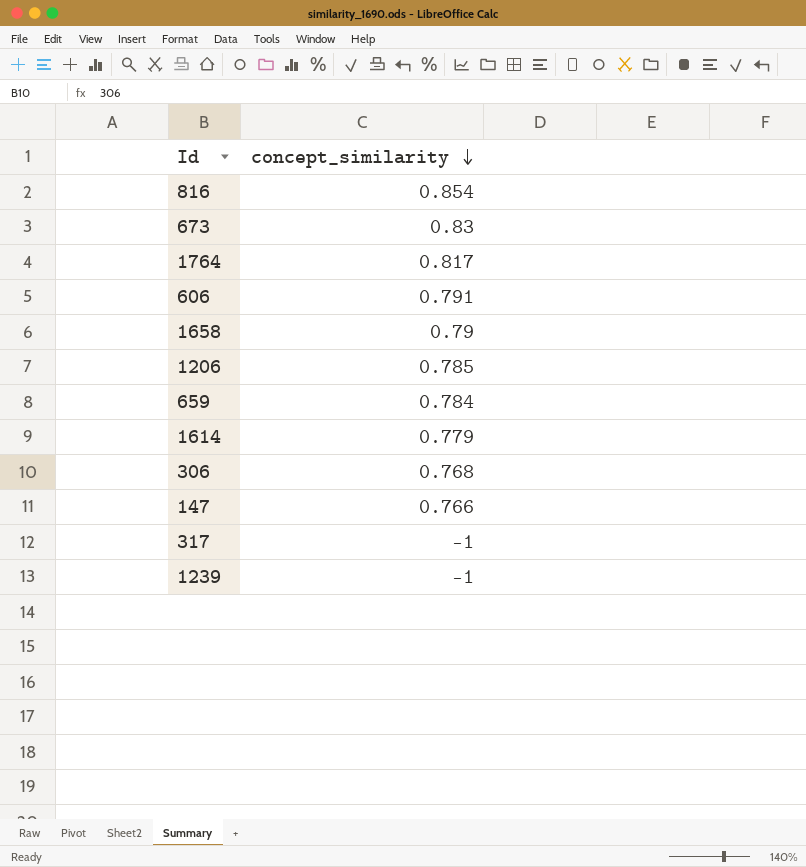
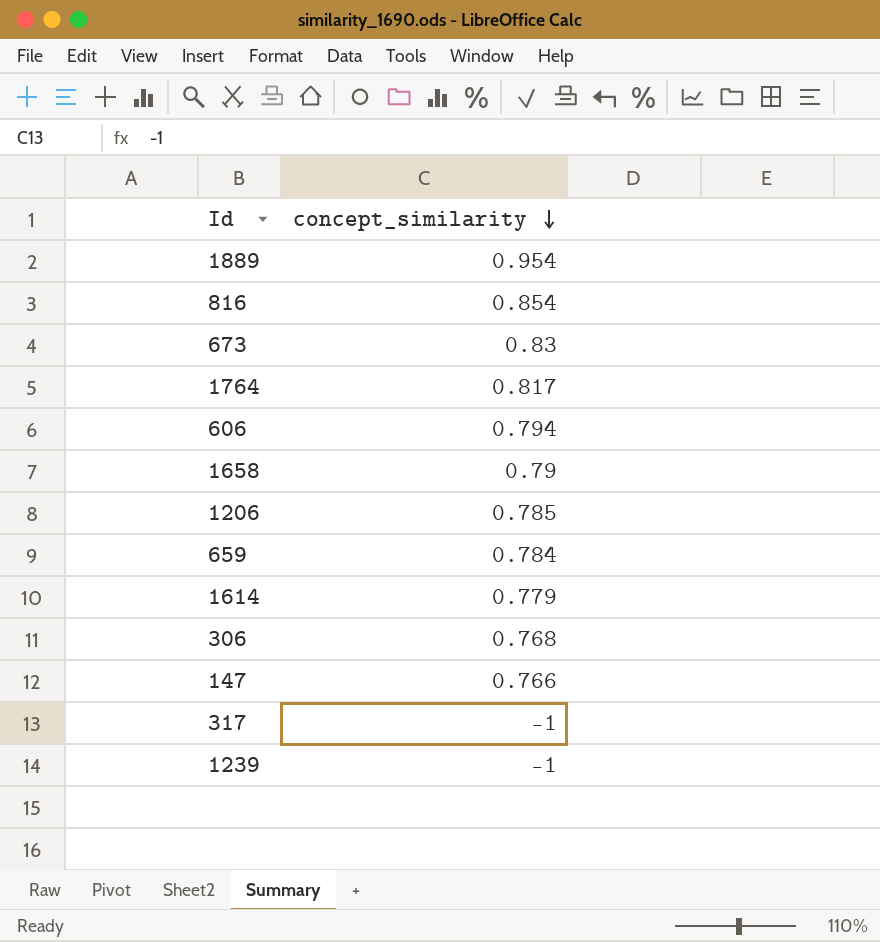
row 1889: none -> 0.954
606 | concept_similarity: 0.791 -> 0.794

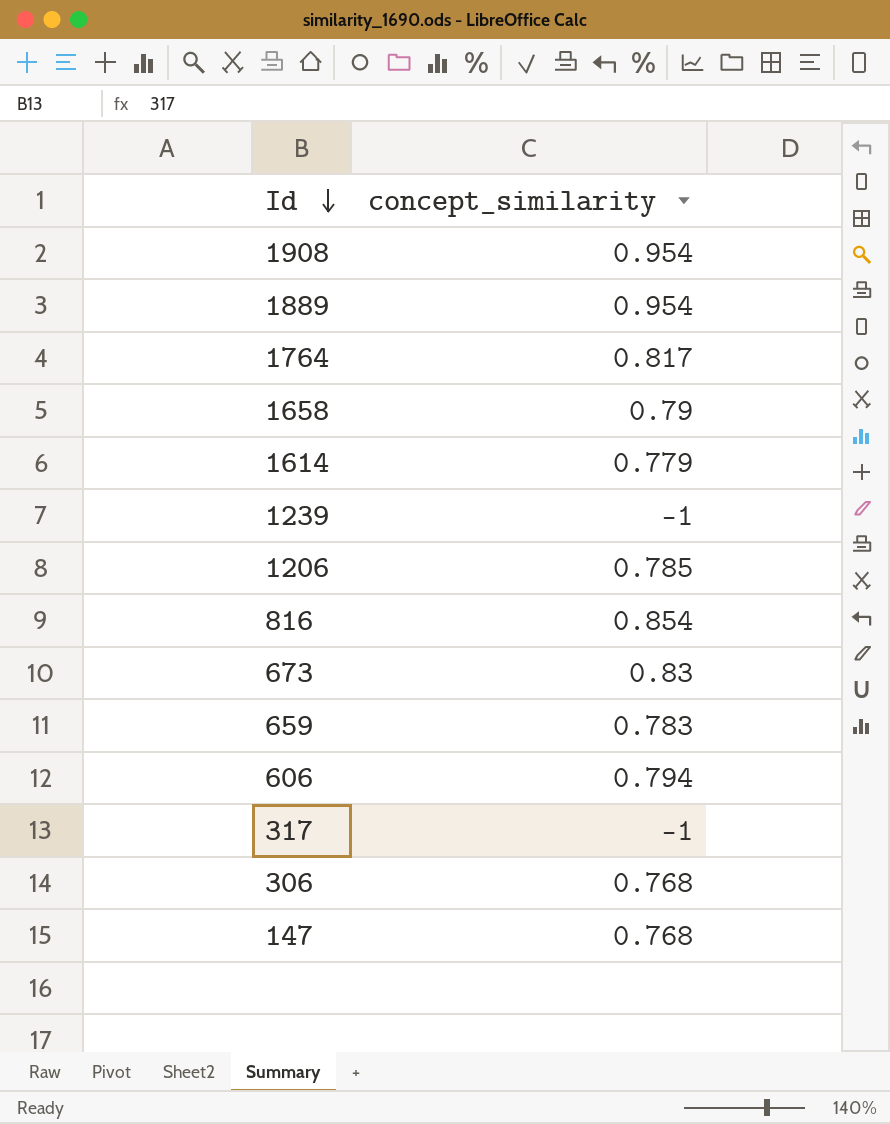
row order: concept_similarity descending -> Id descending
row 1908: none -> 0.954
659 | concept_similarity: 0.784 -> 0.783
147 | concept_similarity: 0.766 -> 0.768

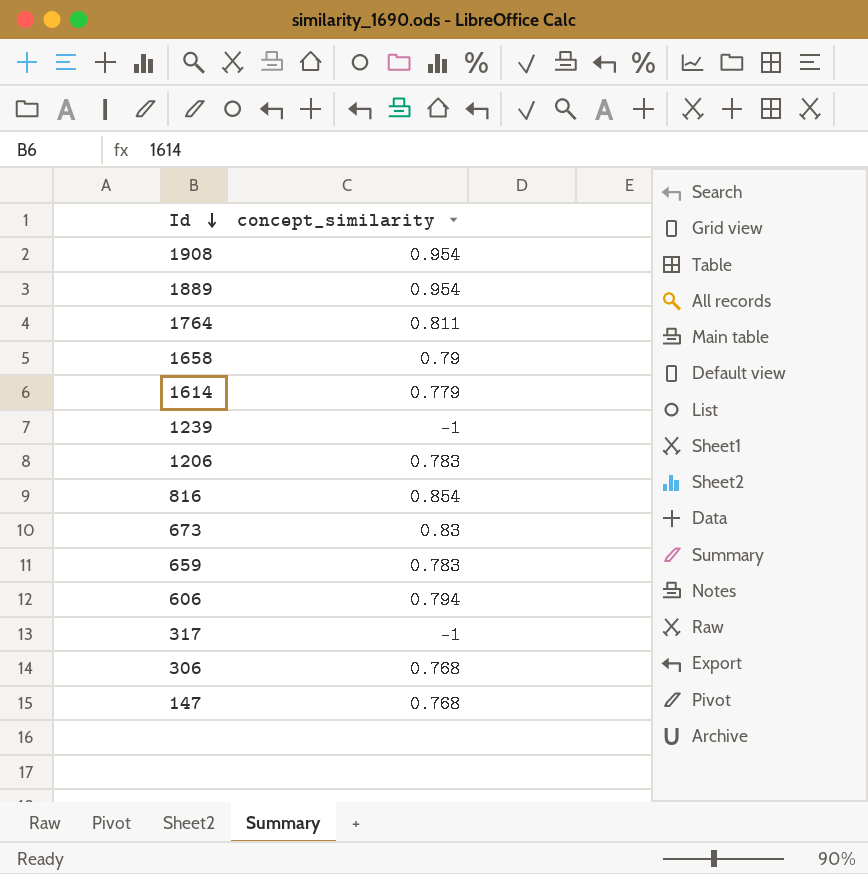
1764 | concept_similarity: 0.817 -> 0.811
1206 | concept_similarity: 0.785 -> 0.783

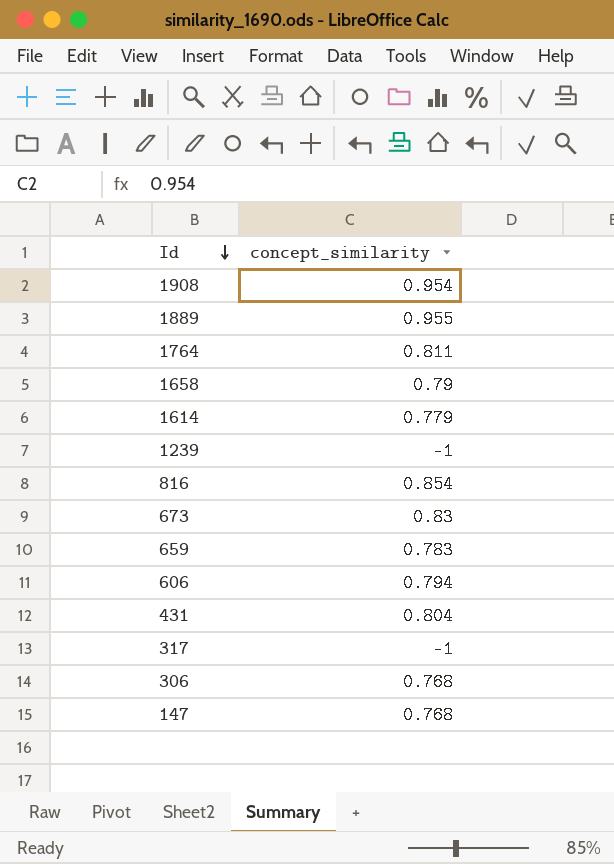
row 1206: 0.783 -> none
1889 | concept_similarity: 0.954 -> 0.955
row 431: none -> 0.804

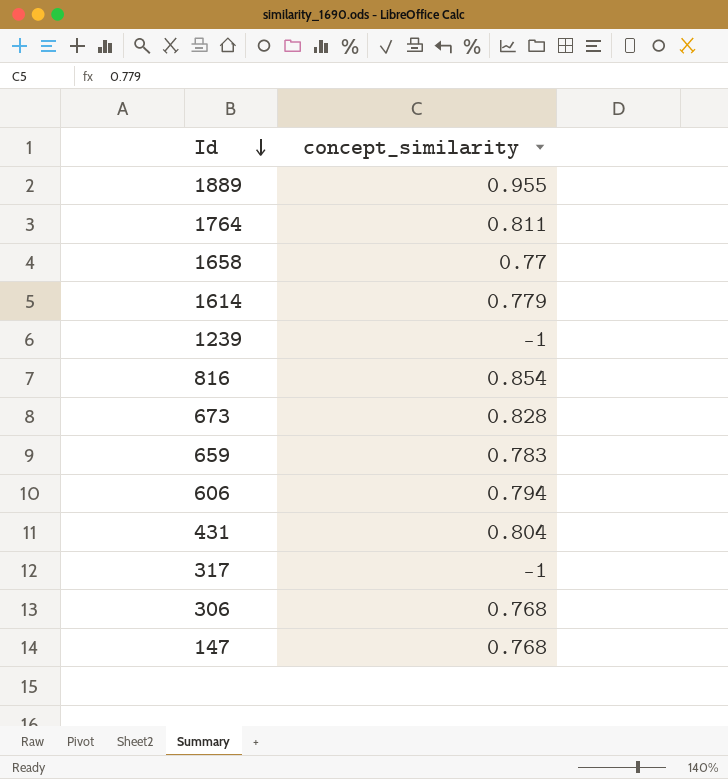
row 1908: 0.954 -> none
1658 | concept_similarity: 0.79 -> 0.77
673 | concept_similarity: 0.83 -> 0.828

